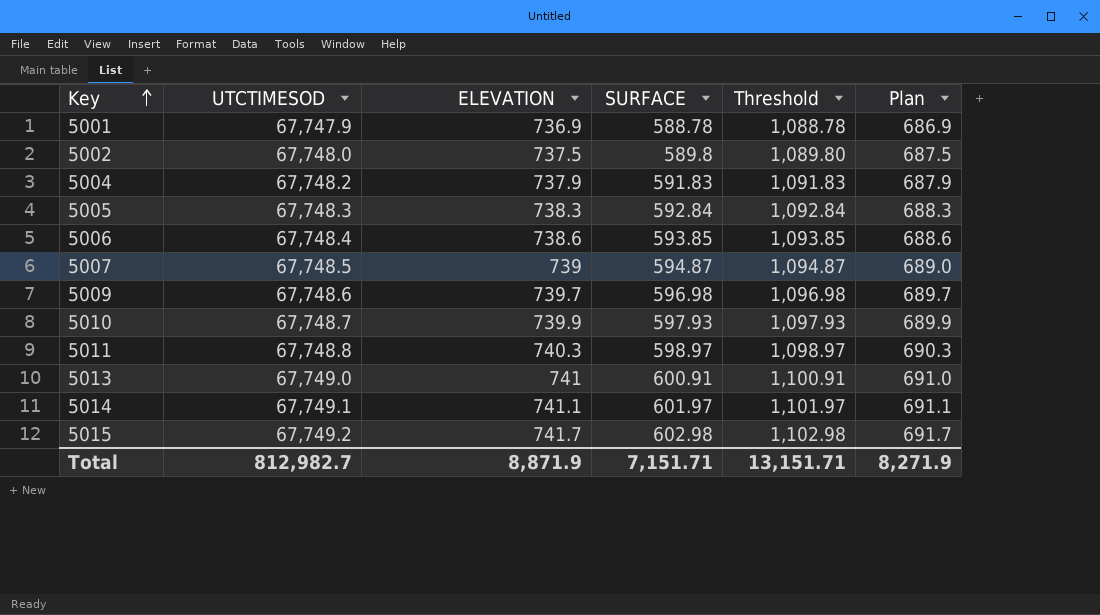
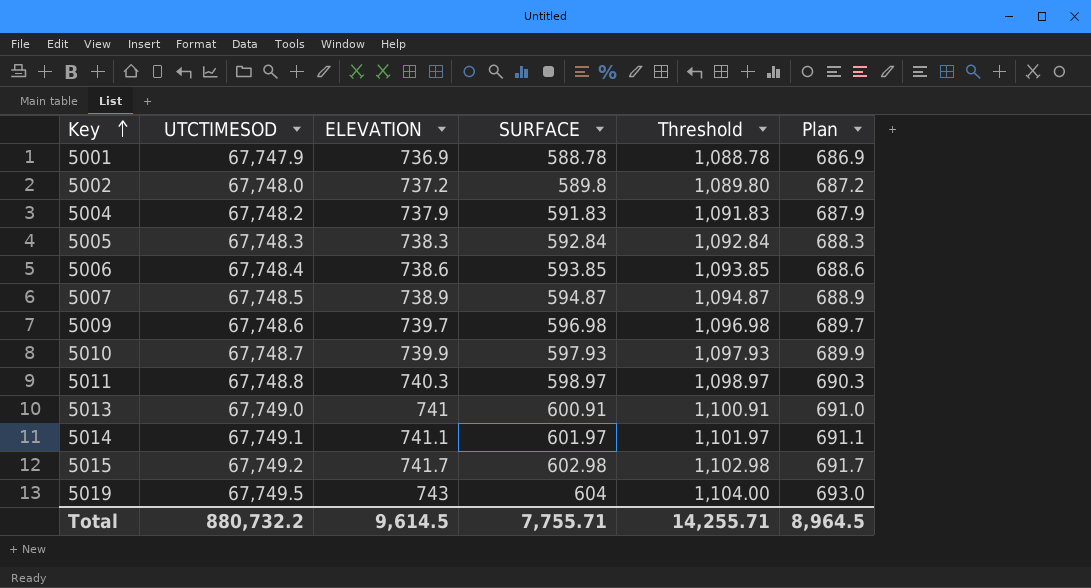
5002 | ELEVATION: 737.5 -> 737.2
5002 | Plan: 687.5 -> 687.2
5007 | ELEVATION: 739 -> 738.9
5007 | Plan: 689.0 -> 688.9
row 5019: none -> 67,749.5 | 743 | 604 | 1,104.00 | 693.0
Total | UTCTIMESOD: 812,982.7 -> 880,732.2
Total | ELEVATION: 8,871.9 -> 9,614.5
Total | SURFACE: 7,151.71 -> 7,755.71
Total | Threshold: 13,151.71 -> 14,255.71
Total | Plan: 8,271.9 -> 8,964.5

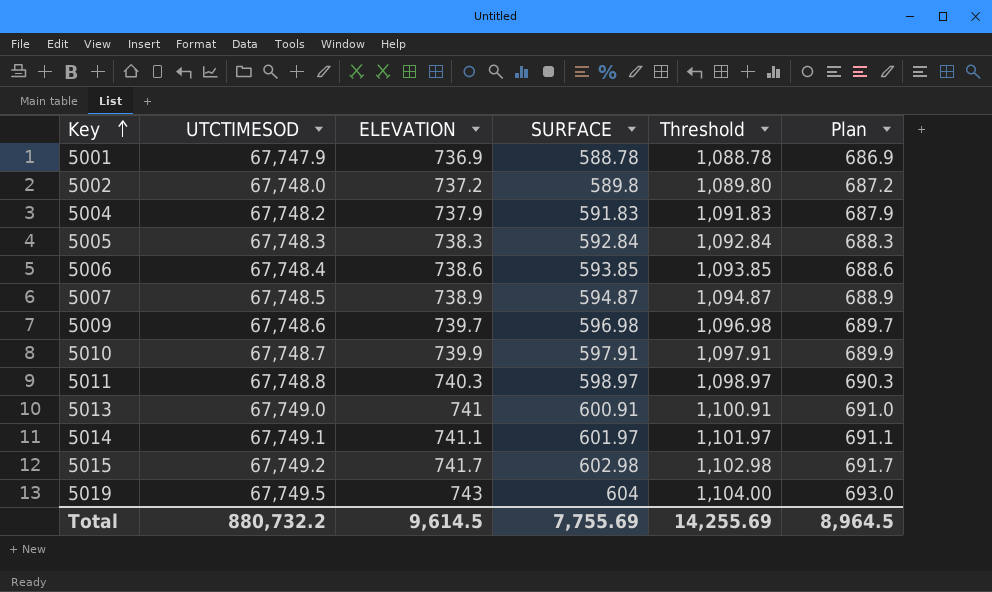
5010 | SURFACE: 597.93 -> 597.91
5010 | Threshold: 1,097.93 -> 1,097.91
Total | SURFACE: 7,755.71 -> 7,755.69
Total | Threshold: 14,255.71 -> 14,255.69

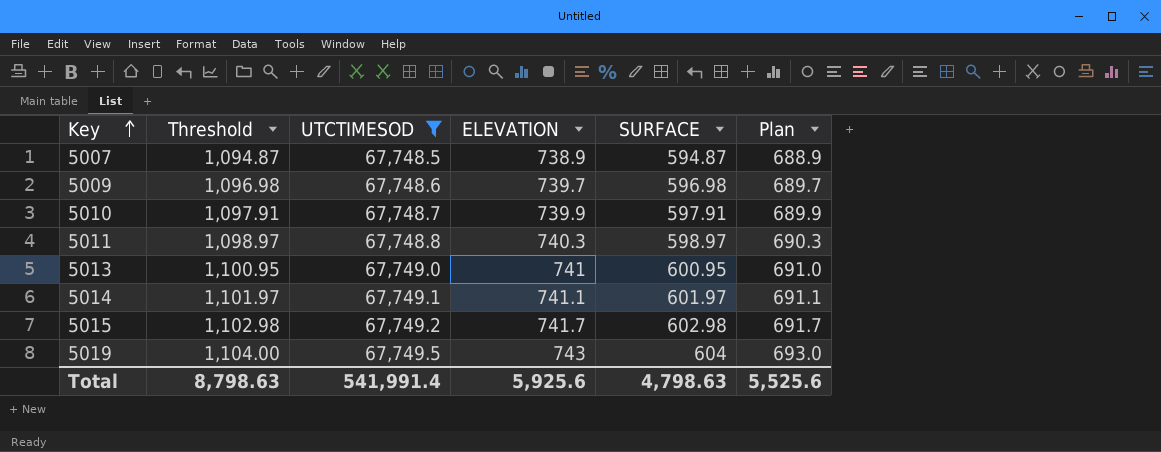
filter: none -> UTCTIMESOD >= 67,748.5
column Threshold | position: 5 -> 2
5013 | Threshold: 1,100.91 -> 1,100.95
5013 | SURFACE: 600.91 -> 600.95
Total | Threshold: 14,255.69 -> 8,798.63
Total | UTCTIMESOD: 880,732.2 -> 541,991.4
Total | ELEVATION: 9,614.5 -> 5,925.6
Total | SURFACE: 7,755.69 -> 4,798.63
Total | Plan: 8,964.5 -> 5,525.6

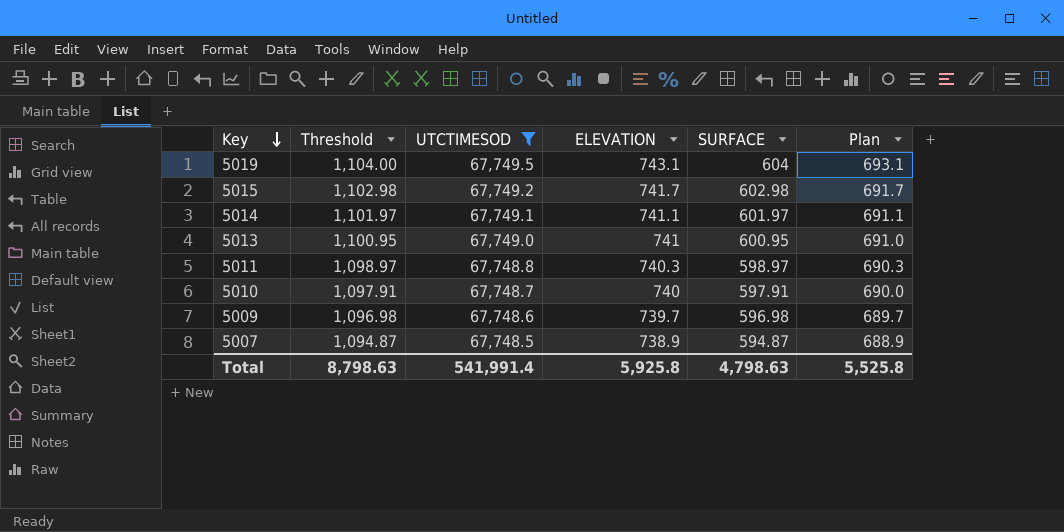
row order: Key ascending -> Key descending
5019 | ELEVATION: 743 -> 743.1
5019 | Plan: 693.0 -> 693.1
5010 | ELEVATION: 739.9 -> 740
5010 | Plan: 689.9 -> 690.0
Total | ELEVATION: 5,925.6 -> 5,925.8
Total | Plan: 5,525.6 -> 5,525.8

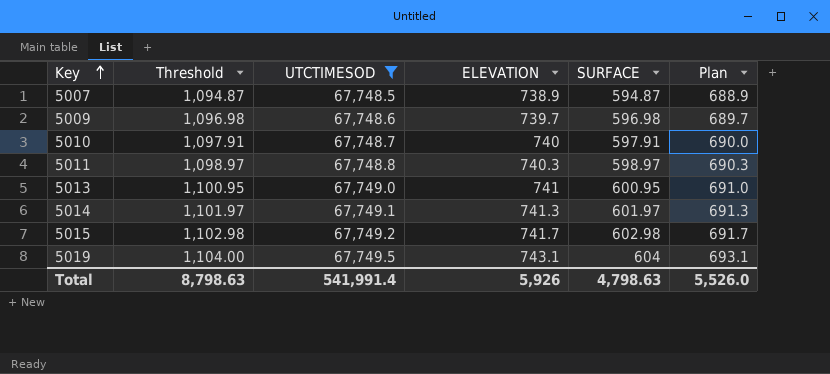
row order: Key descending -> Key ascending
5014 | ELEVATION: 741.1 -> 741.3
5014 | Plan: 691.1 -> 691.3
Total | ELEVATION: 5,925.8 -> 5,926
Total | Plan: 5,525.8 -> 5,526.0

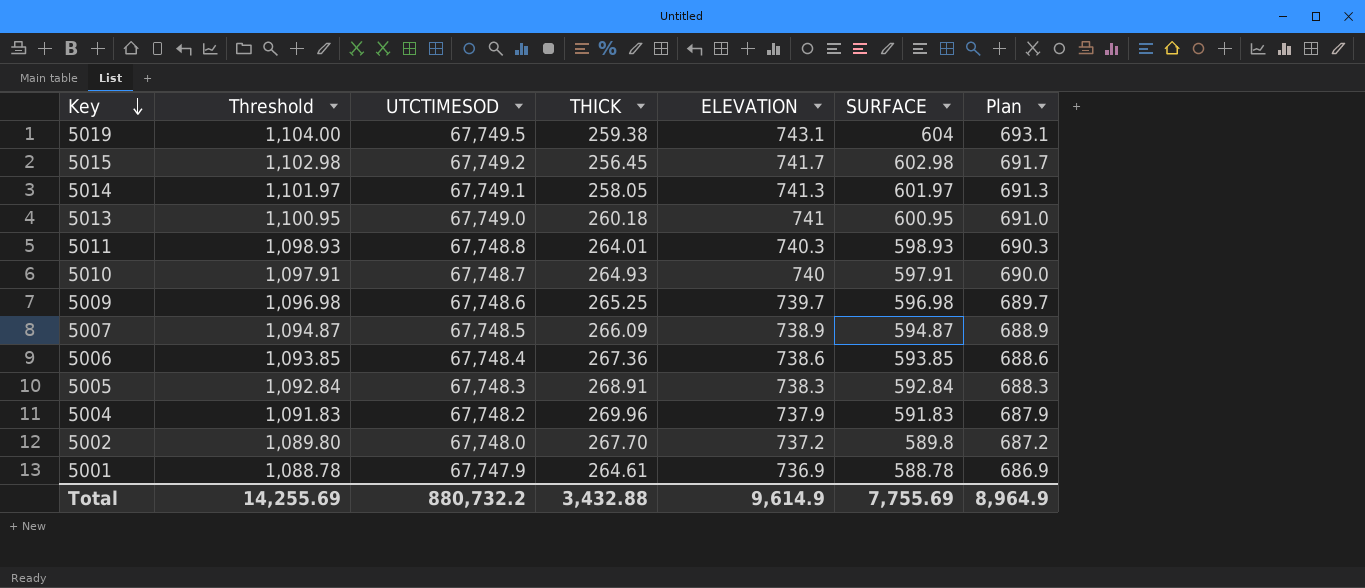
filter: UTCTIMESOD >= 67,748.5 -> none
row order: Key ascending -> Key descending
column THICK | position: none -> 4
5011 | Threshold: 1,098.97 -> 1,098.93
5011 | SURFACE: 598.97 -> 598.93
Total | Threshold: 8,798.63 -> 14,255.69
Total | UTCTIMESOD: 541,991.4 -> 880,732.2
Total | ELEVATION: 5,926 -> 9,614.9
Total | SURFACE: 4,798.63 -> 7,755.69
Total | Plan: 5,526.0 -> 8,964.9

